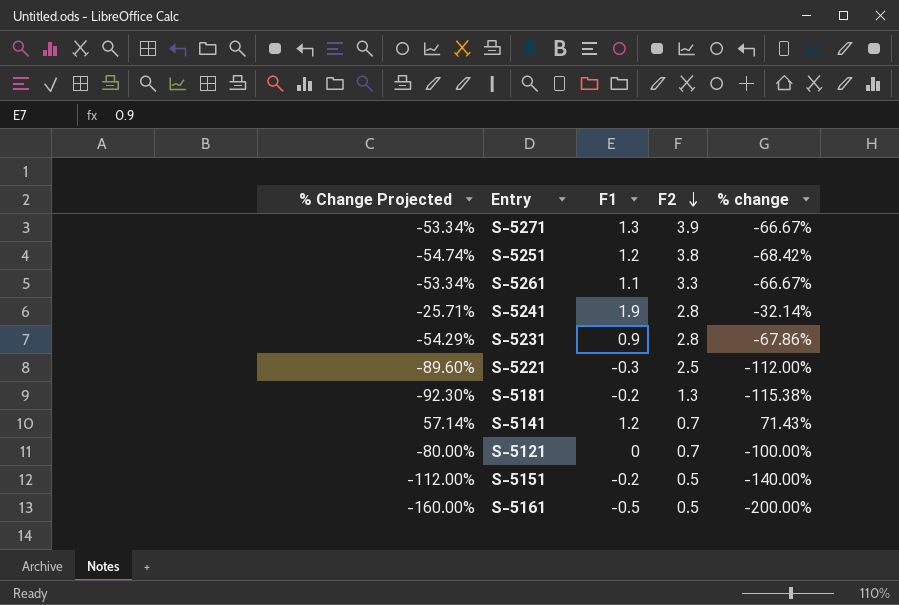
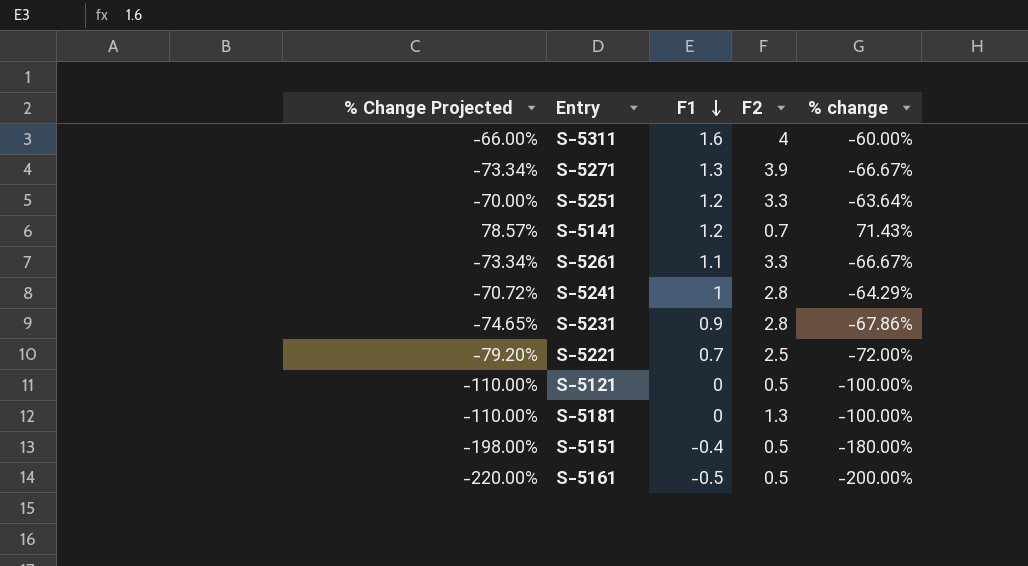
row order: F2 descending -> F1 descending
column % Change Projected | formula: [% change] * 0.8 -> [% change] * 1.1
row S-5311: none -> -66.00% | 1.6 | 4 | -60.00%
S-5251 | F2: 3.8 -> 3.3
S-5251 | % change: -68.42% -> -63.64%
S-5241 | F1: 1.9 -> 1
S-5241 | % change: -32.14% -> -64.29%
S-5221 | F1: -0.3 -> 0.7
S-5221 | % change: -112.00% -> -72.00%
S-5121 | F2: 0.7 -> 0.5
S-5181 | F1: -0.2 -> 0
S-5181 | % change: -115.38% -> -100.00%
S-5151 | F1: -0.2 -> -0.4
S-5151 | % change: -140.00% -> -180.00%

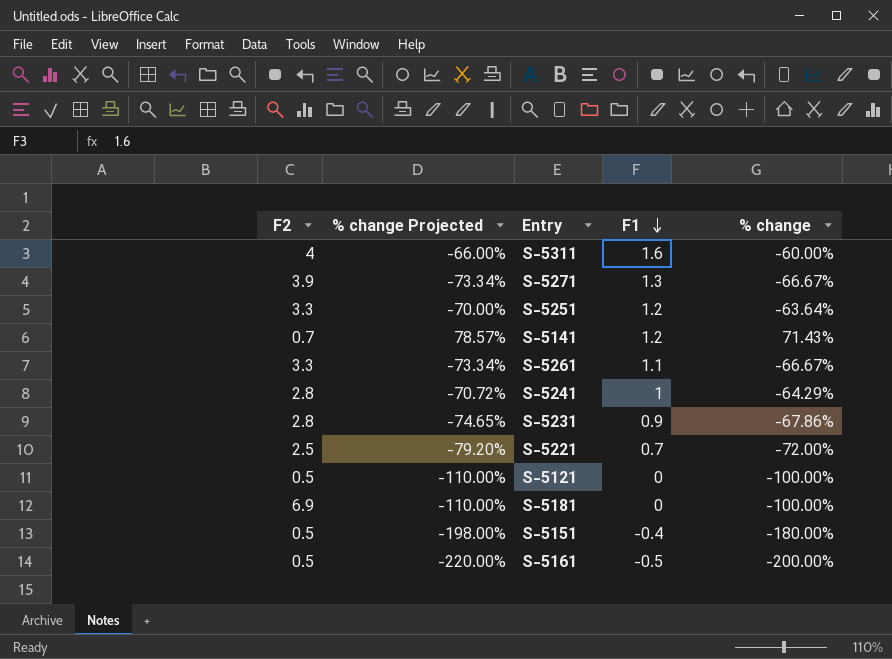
column F2 | position: 4 -> 1
column name: % Change Projected -> % change Projected
S-5181 | F2: 1.3 -> 6.9

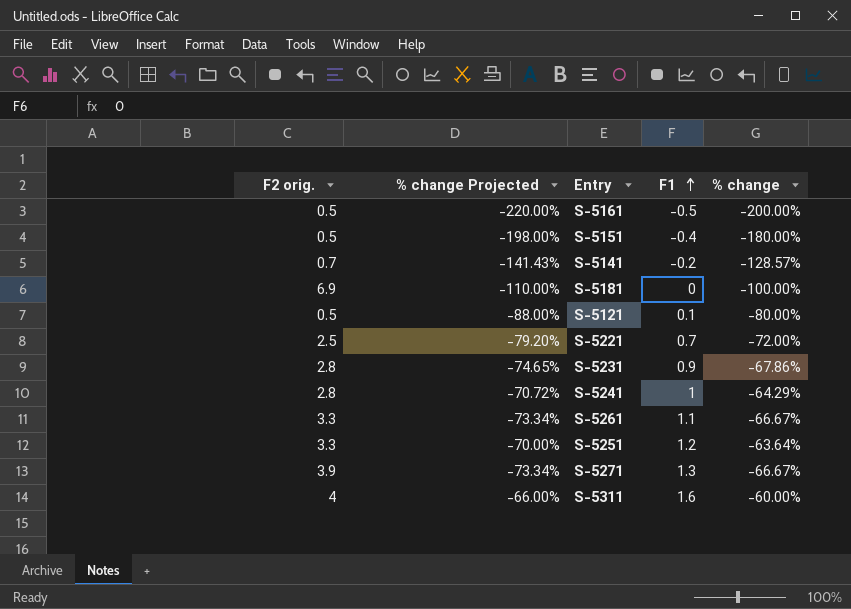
row order: F1 descending -> F1 ascending
column name: F2 -> F2 orig.
S-5141 | % change Projected: 78.57% -> -141.43%
S-5141 | F1: 1.2 -> -0.2
S-5141 | % change: 71.43% -> -128.57%
S-5121 | % change Projected: -110.00% -> -88.00%
S-5121 | F1: 0 -> 0.1
S-5121 | % change: -100.00% -> -80.00%

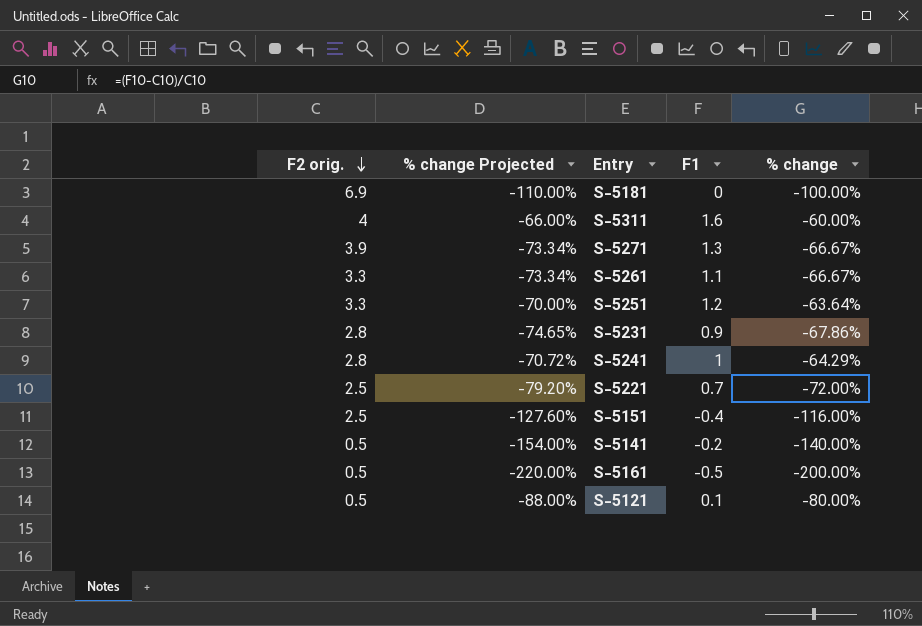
row order: F1 ascending -> F2 orig. descending
S-5151 | F2 orig.: 0.5 -> 2.5
S-5151 | % change Projected: -198.00% -> -127.60%
S-5151 | % change: -180.00% -> -116.00%
S-5141 | F2 orig.: 0.7 -> 0.5
S-5141 | % change Projected: -141.43% -> -154.00%
S-5141 | % change: -128.57% -> -140.00%

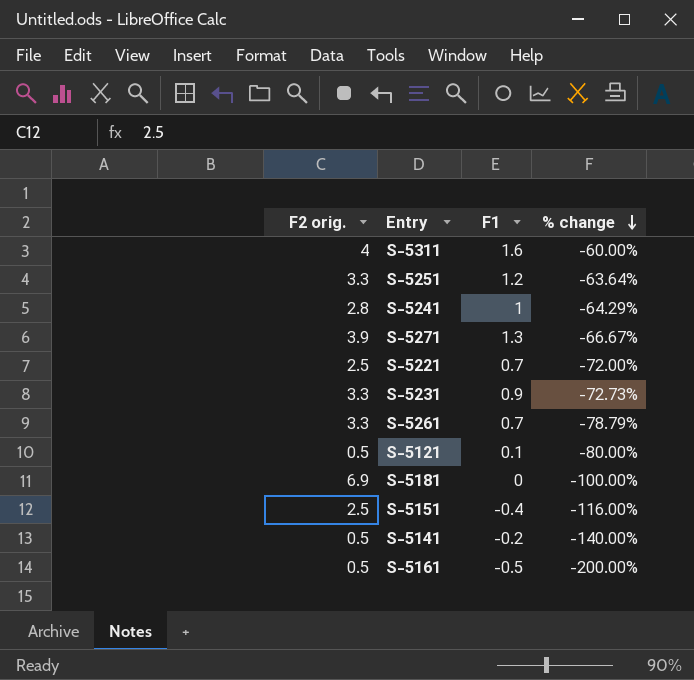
row order: F2 orig. descending -> % change descending
column % change Projected | formula: [% change] * 1.1 -> none
S-5231 | F2 orig.: 2.8 -> 3.3
S-5231 | % change: -67.86% -> -72.73%
S-5261 | F1: 1.1 -> 0.7
S-5261 | % change: -66.67% -> -78.79%

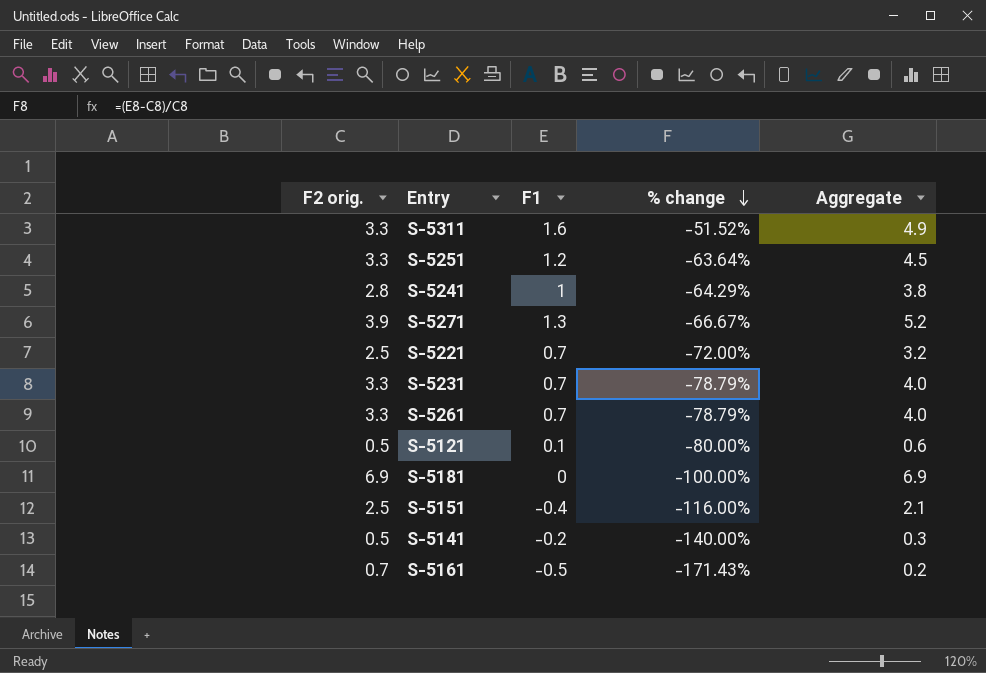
column Aggregate | formula: none -> [F2 orig.] + [F1]
S-5311 | F2 orig.: 4 -> 3.3
S-5311 | % change: -60.00% -> -51.52%
S-5231 | F1: 0.9 -> 0.7
S-5231 | % change: -72.73% -> -78.79%
S-5161 | F2 orig.: 0.5 -> 0.7
S-5161 | % change: -200.00% -> -171.43%

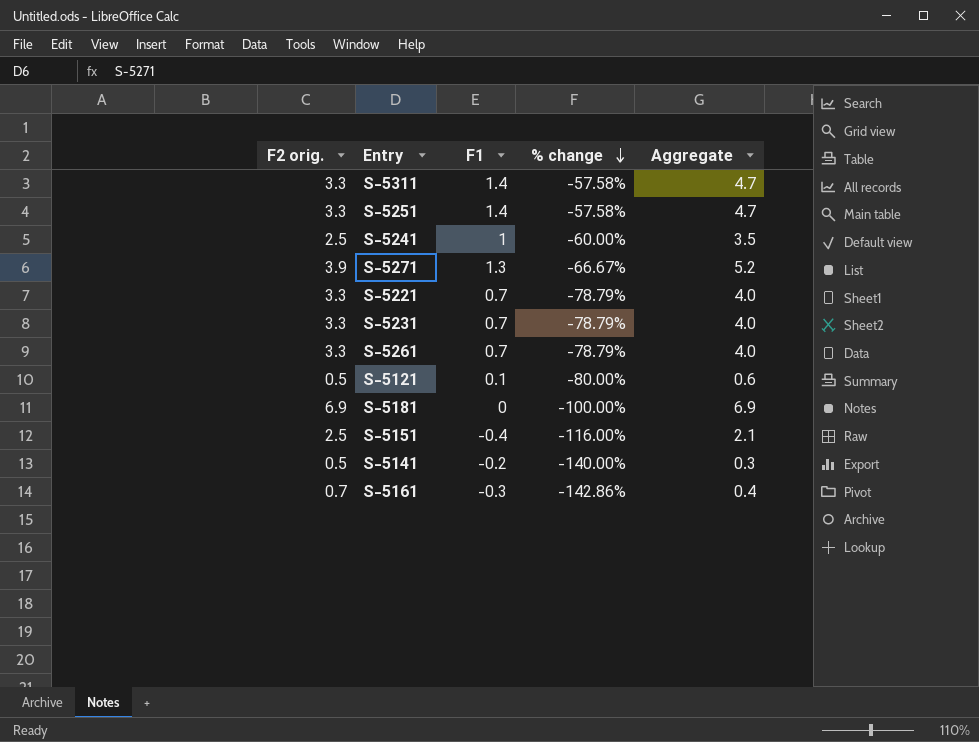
S-5311 | F1: 1.6 -> 1.4
S-5311 | % change: -51.52% -> -57.58%
S-5311 | Aggregate: 4.9 -> 4.7
S-5251 | F1: 1.2 -> 1.4
S-5251 | % change: -63.64% -> -57.58%
S-5251 | Aggregate: 4.5 -> 4.7
S-5241 | F2 orig.: 2.8 -> 2.5
S-5241 | % change: -64.29% -> -60.00%
S-5241 | Aggregate: 3.8 -> 3.5
S-5221 | F2 orig.: 2.5 -> 3.3
S-5221 | % change: -72.00% -> -78.79%
S-5221 | Aggregate: 3.2 -> 4.0
S-5161 | F1: -0.5 -> -0.3
S-5161 | % change: -171.43% -> -142.86%
S-5161 | Aggregate: 0.2 -> 0.4

